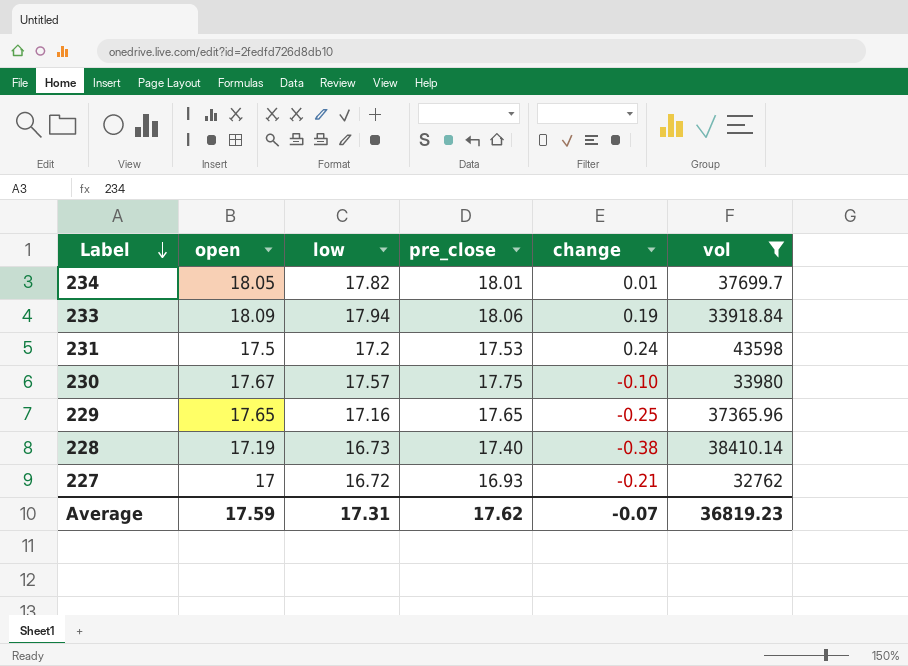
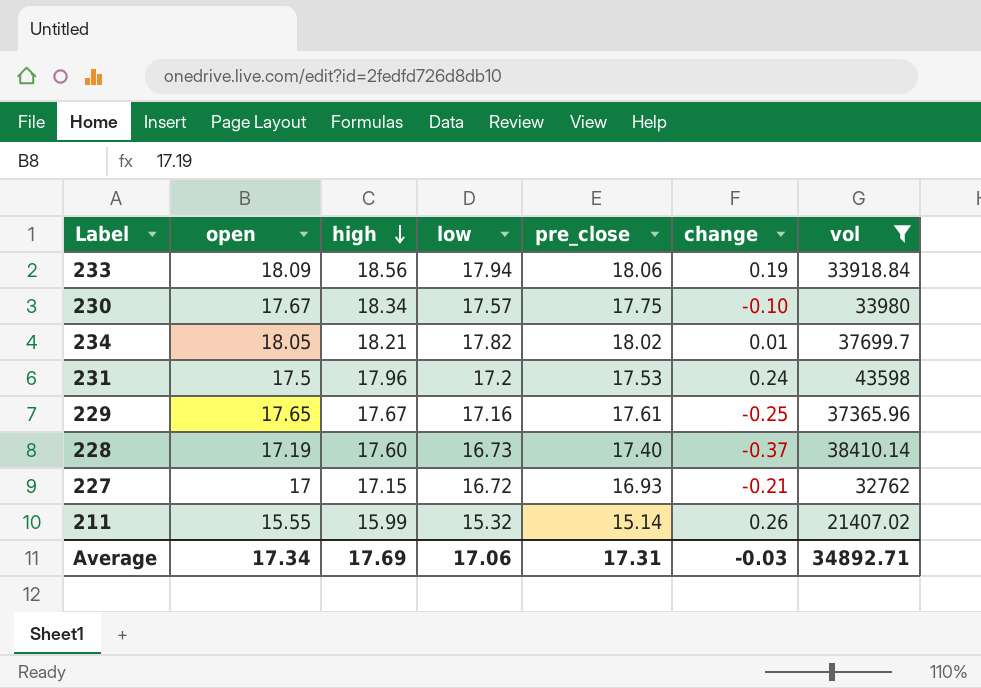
row order: Label descending -> high descending
column high | position: none -> 3
234 | pre_close: 18.01 -> 18.02
229 | pre_close: 17.65 -> 17.61
228 | change: -0.38 -> -0.37
row 211: none -> 15.55 | 15.99 | 15.32 | 15.14 | 0.26 | 21407.02
Average | open: 17.59 -> 17.34
Average | low: 17.31 -> 17.06
Average | pre_close: 17.62 -> 17.31
Average | change: -0.07 -> -0.03
Average | vol: 36819.23 -> 34892.71

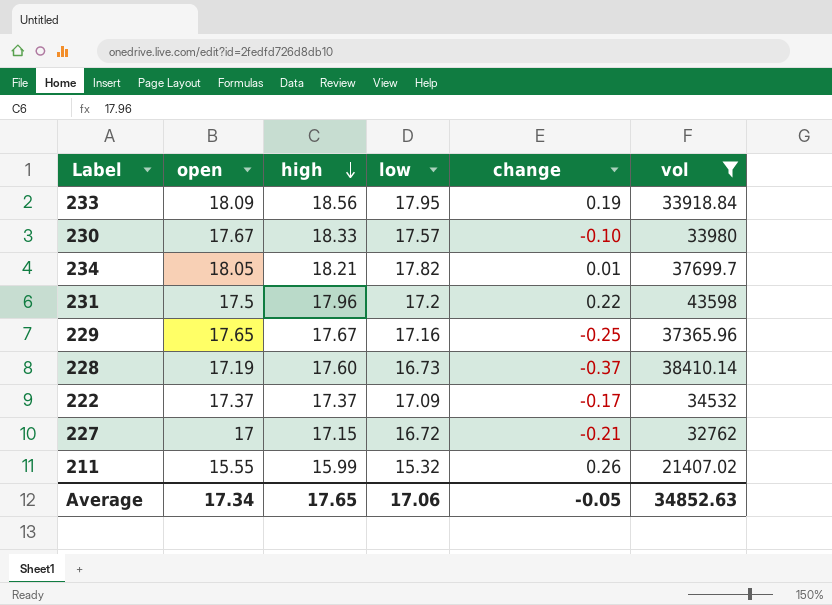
column pre_close | position: 5 -> none
233 | low: 17.94 -> 17.95
230 | high: 18.34 -> 18.33
231 | change: 0.24 -> 0.22
row 222: none -> 17.37 | 17.37 | 17.09 | -0.17 | 34532
Average | high: 17.69 -> 17.65
Average | change: -0.03 -> -0.05
Average | vol: 34892.71 -> 34852.63

